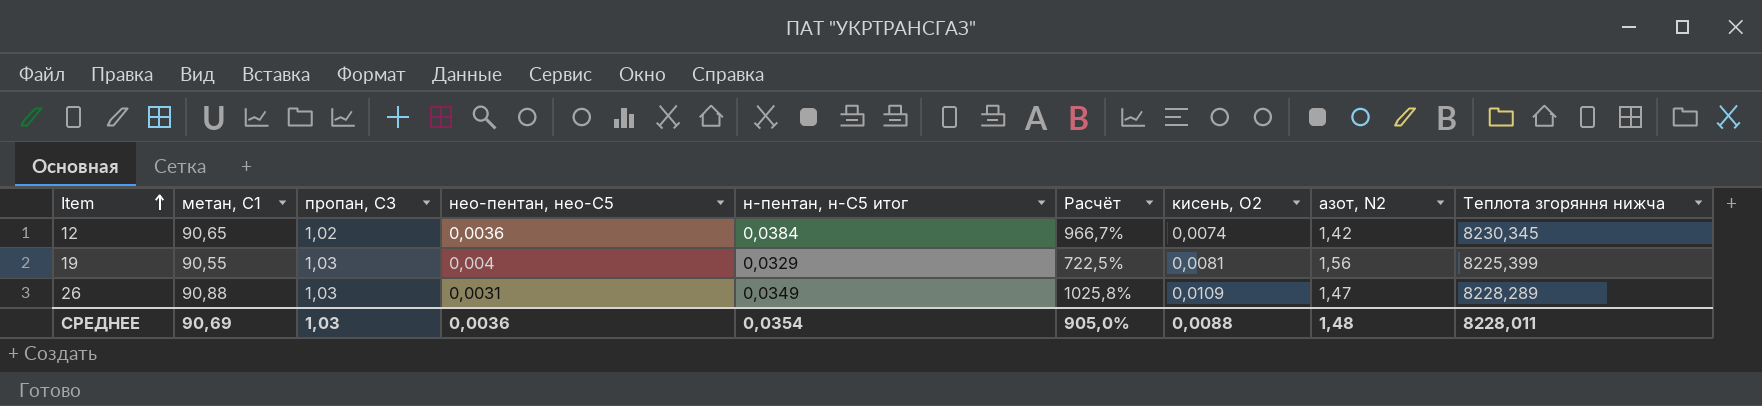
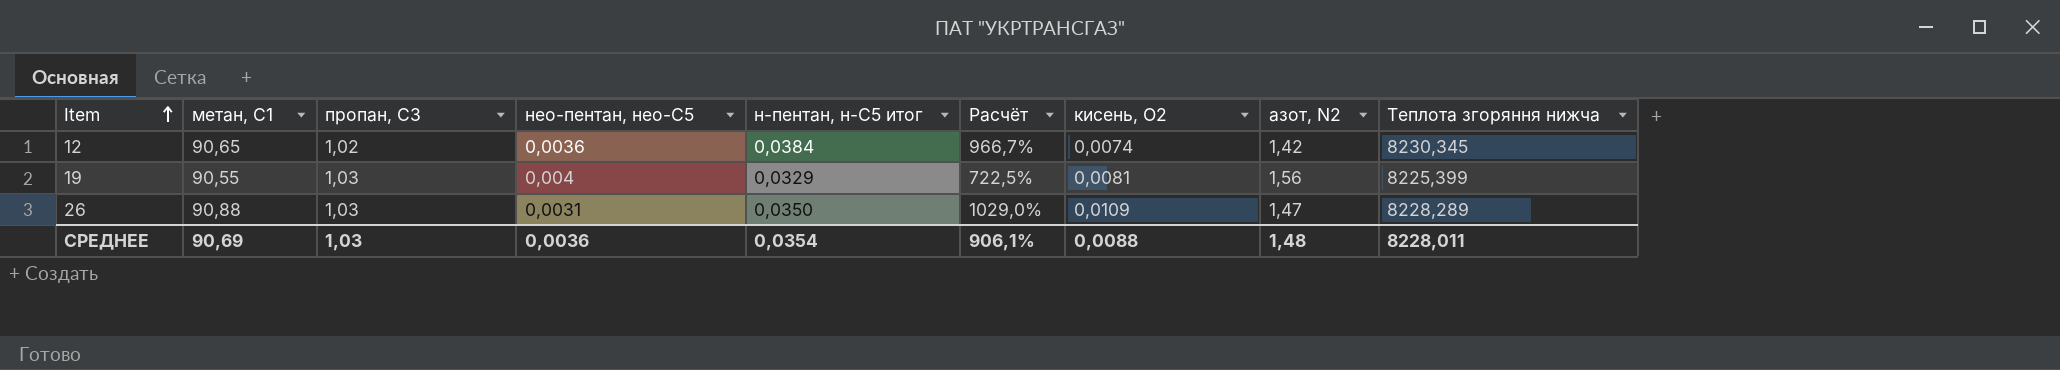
26 | н-пентан, н-С5 итог: 0,0349 -> 0,0350
26 | Расчёт: 1025,8% -> 1029,0%
СРЕДНЕЕ | Расчёт: 905,0% -> 906,1%

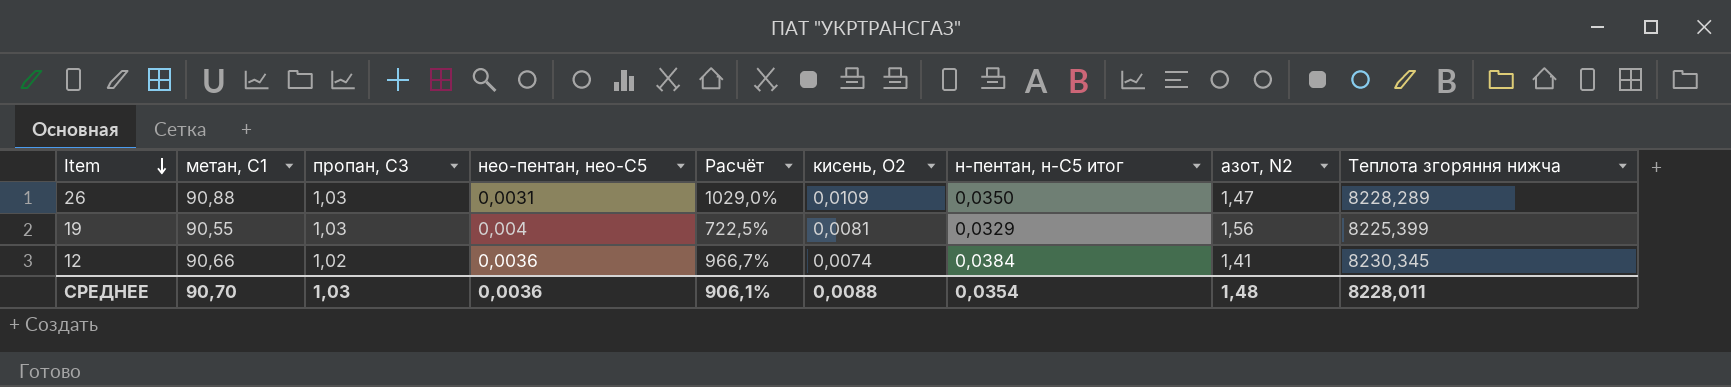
row order: Item ascending -> Item descending
column н-пентан, н-С5 итог | position: 5 -> 7
12 | метан, С1: 90,65 -> 90,66
12 | азот, N2: 1,42 -> 1,41
СРЕДНЕЕ | метан, С1: 90,69 -> 90,70

